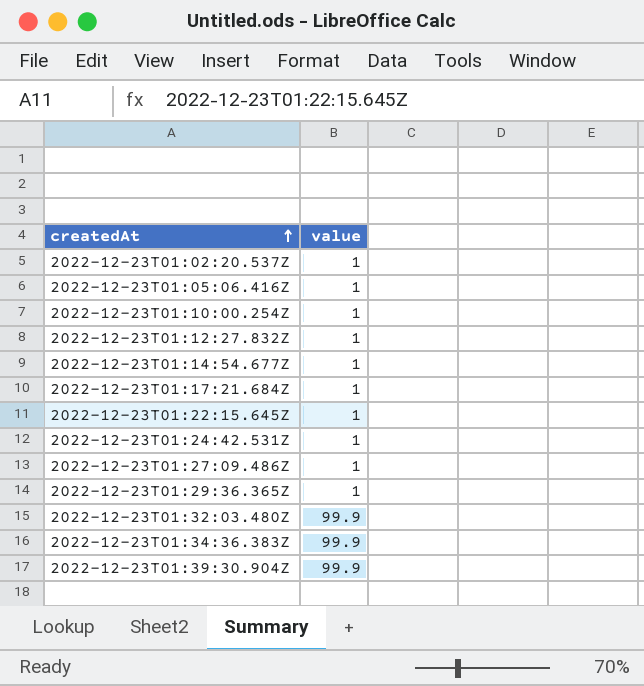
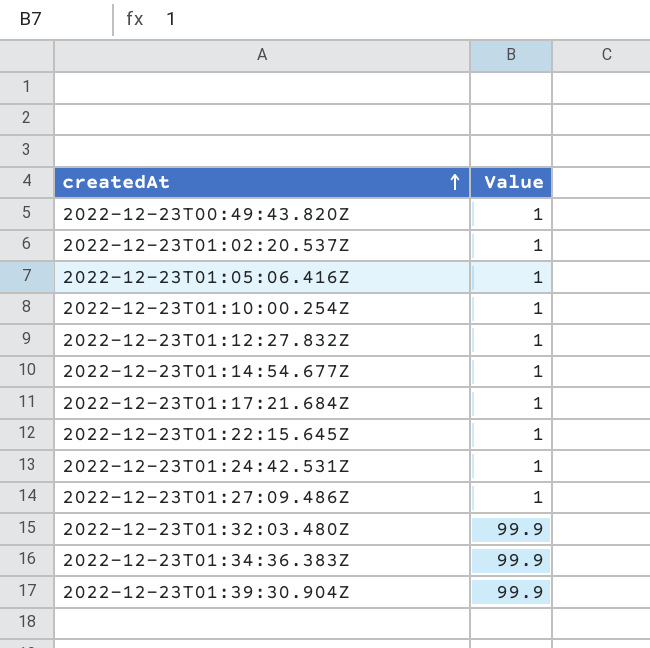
column name: value -> Value
row 2022-12-23T01:29:36.365Z: 1 -> none
row 2022-12-23T00:49:43.820Z: none -> 1

